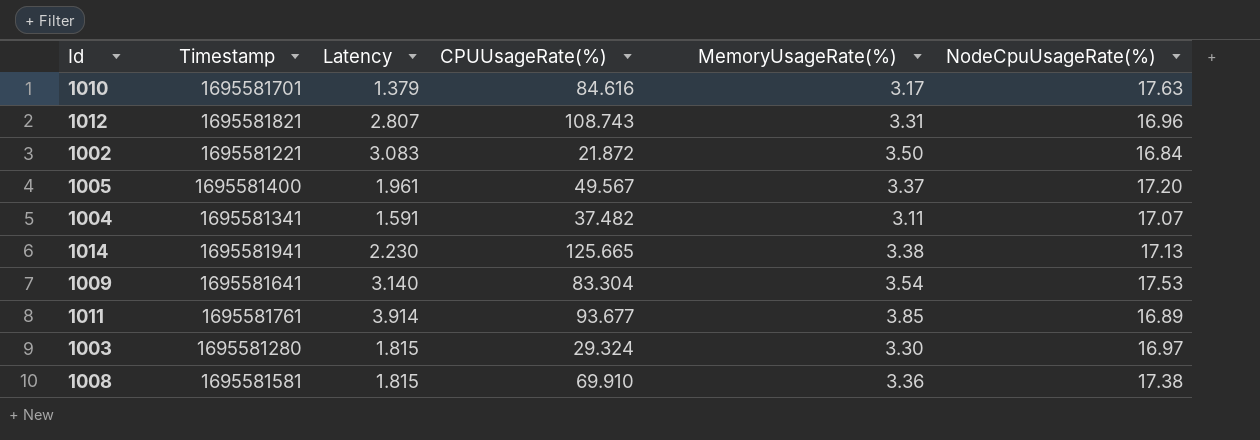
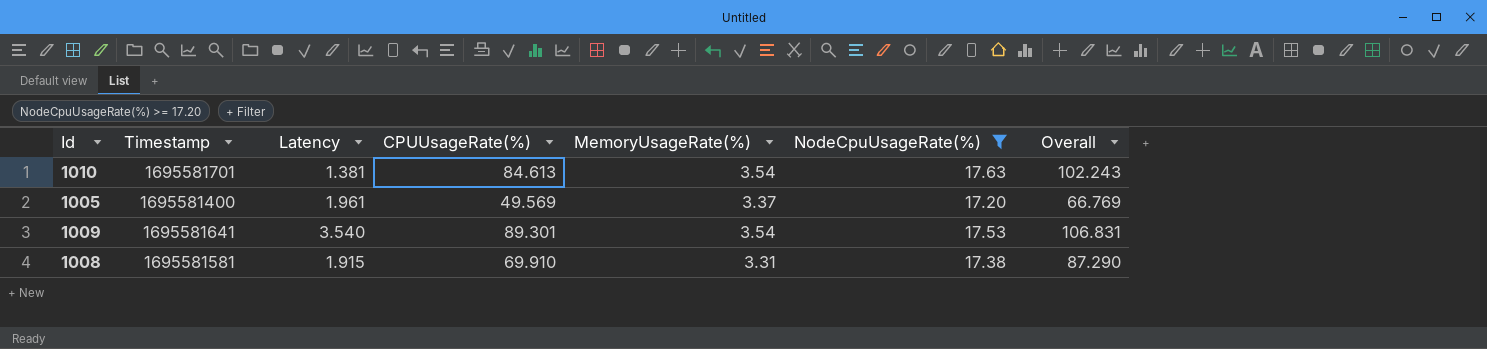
filter: none -> NodeCpuUsageRate(%) >= 17.20
column Overall | formula: none -> [CPUUsageRate(%)] + [NodeCpuUsageRate(%)]
1010 | Latency: 1.379 -> 1.381
1010 | CPUUsageRate(%): 84.616 -> 84.613
1010 | MemoryUsageRate(%): 3.17 -> 3.54
1005 | CPUUsageRate(%): 49.567 -> 49.569
1009 | Latency: 3.140 -> 3.540
1009 | CPUUsageRate(%): 83.304 -> 89.301
1008 | Latency: 1.815 -> 1.915
1008 | MemoryUsageRate(%): 3.36 -> 3.31

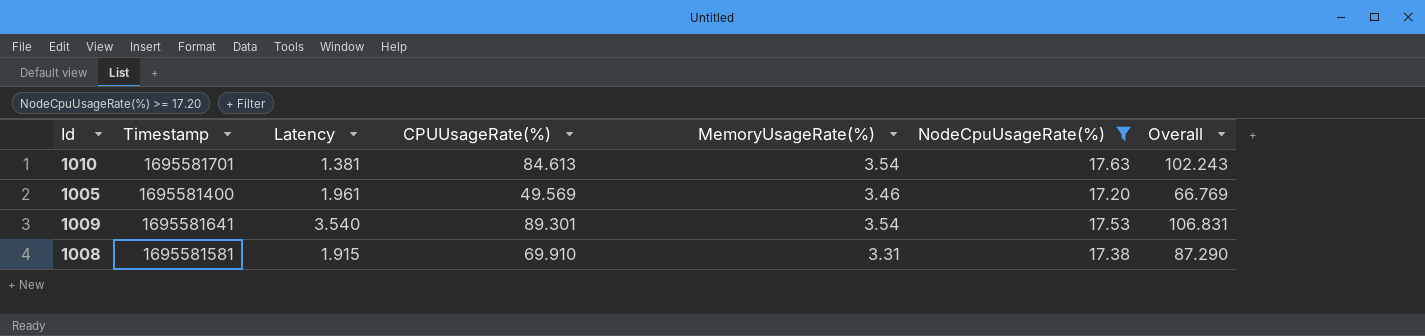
1005 | MemoryUsageRate(%): 3.37 -> 3.46

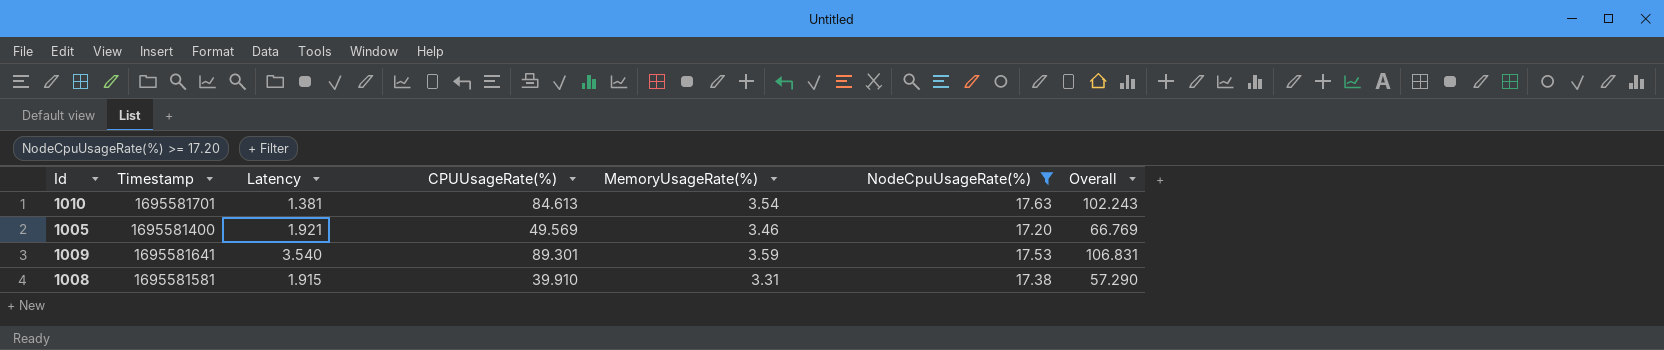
1005 | Latency: 1.961 -> 1.921
1009 | MemoryUsageRate(%): 3.54 -> 3.59
1008 | CPUUsageRate(%): 69.910 -> 39.910
1008 | Overall: 87.290 -> 57.290

